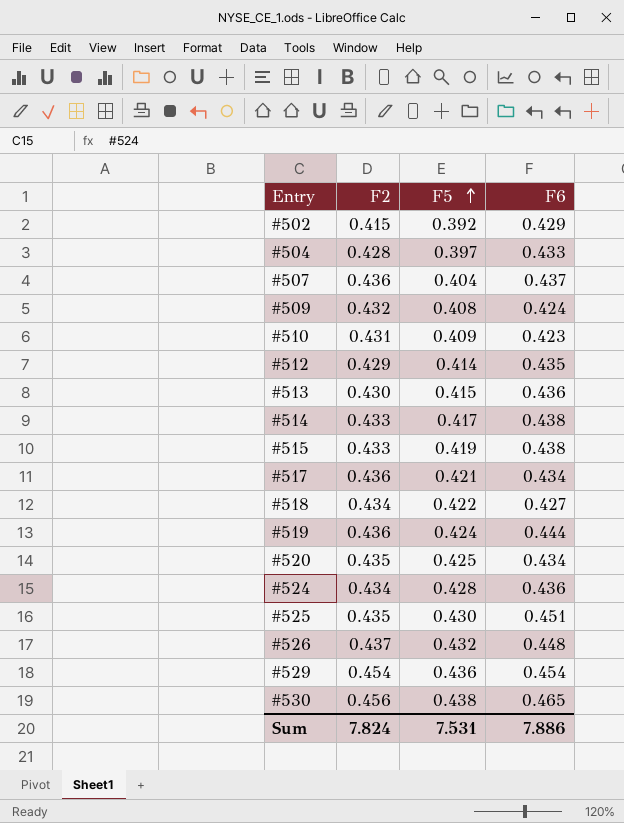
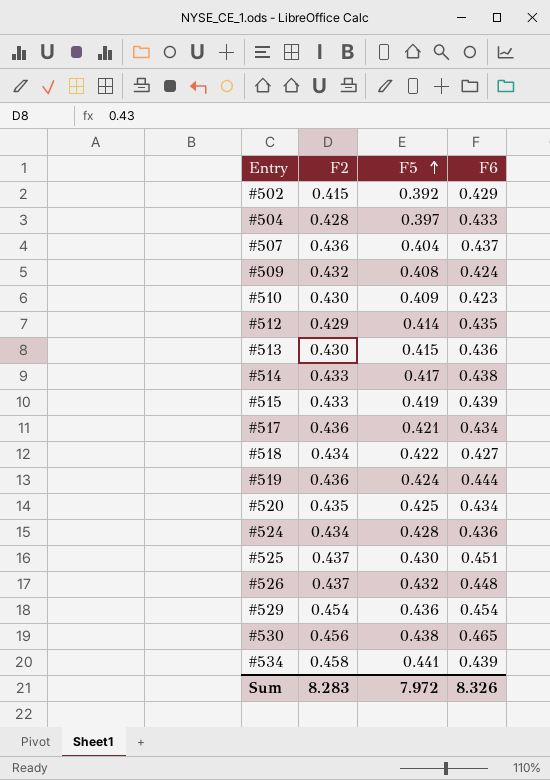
#510 | F2: 0.431 -> 0.430
#515 | F6: 0.438 -> 0.439
#525 | F2: 0.435 -> 0.437
row #534: none -> 0.458 | 0.441 | 0.439
Sum | F2: 7.824 -> 8.283
Sum | F5: 7.531 -> 7.972
Sum | F6: 7.886 -> 8.326

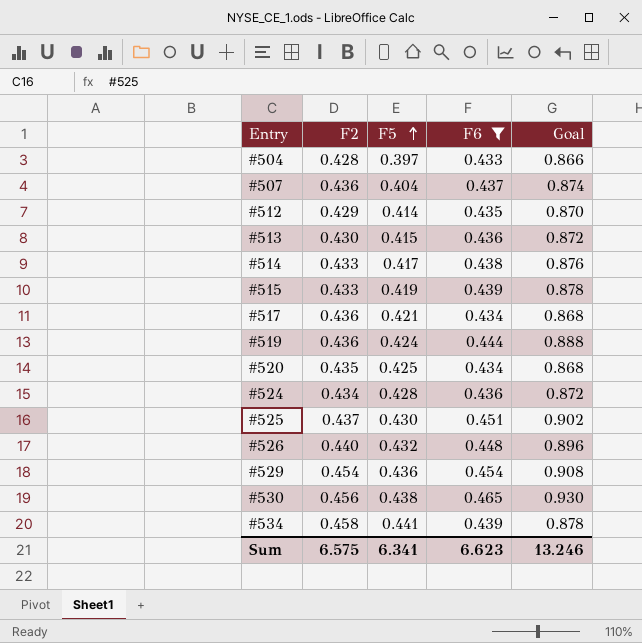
filter: none -> F6 >= 0.433
column Goal | formula: none -> [F6] * 2
#526 | F2: 0.437 -> 0.440
Sum | F2: 8.283 -> 6.575
Sum | F5: 7.972 -> 6.341
Sum | F6: 8.326 -> 6.623

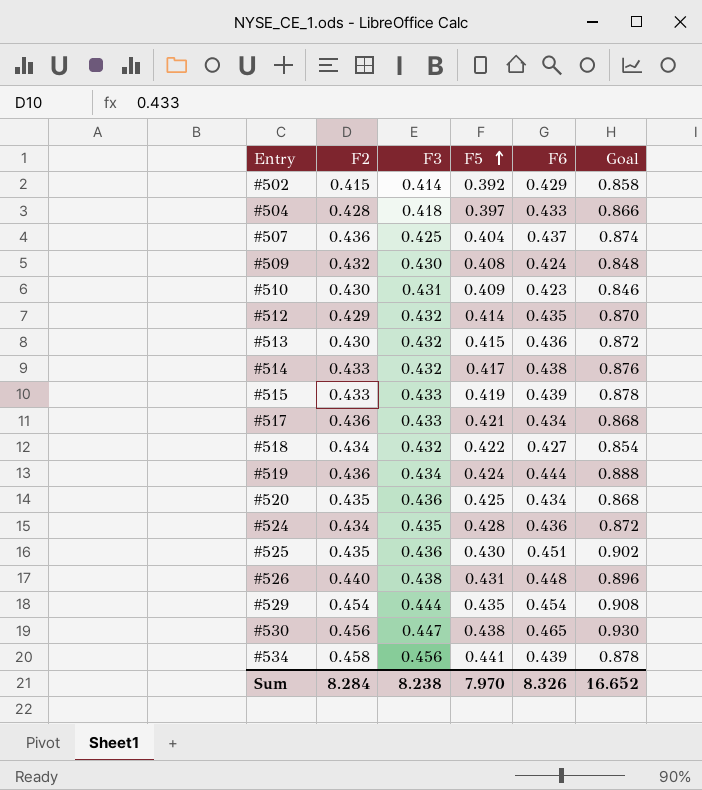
filter: F6 >= 0.433 -> none
column F3 | position: none -> 3
#525 | F2: 0.437 -> 0.435
#526 | F5: 0.432 -> 0.431
#529 | F5: 0.436 -> 0.435
Sum | F2: 6.575 -> 8.284
Sum | F5: 6.341 -> 7.970
Sum | F6: 6.623 -> 8.326
Sum | Goal: 13.246 -> 16.652

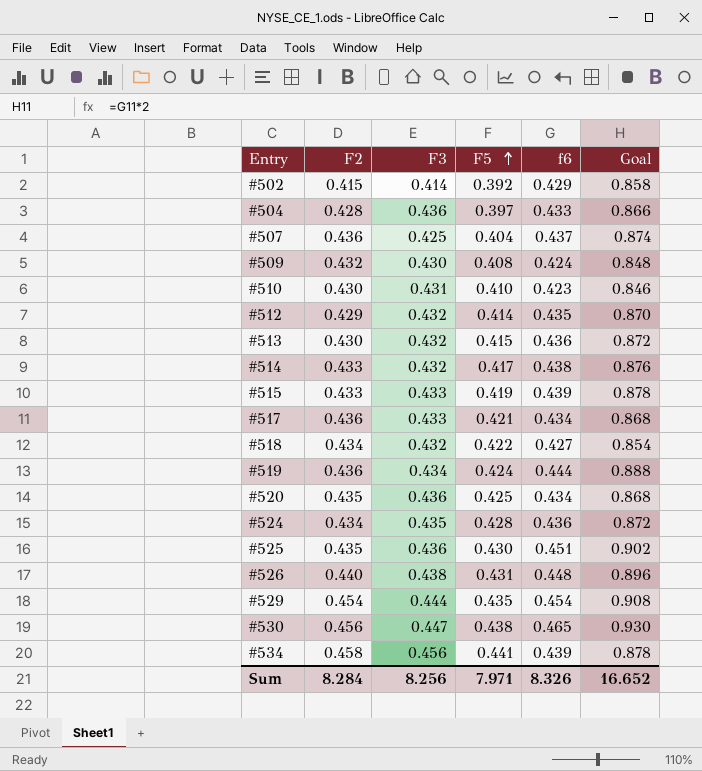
column name: F6 -> f6
#504 | F3: 0.418 -> 0.436
#510 | F5: 0.409 -> 0.410
Sum | F3: 8.238 -> 8.256
Sum | F5: 7.970 -> 7.971

